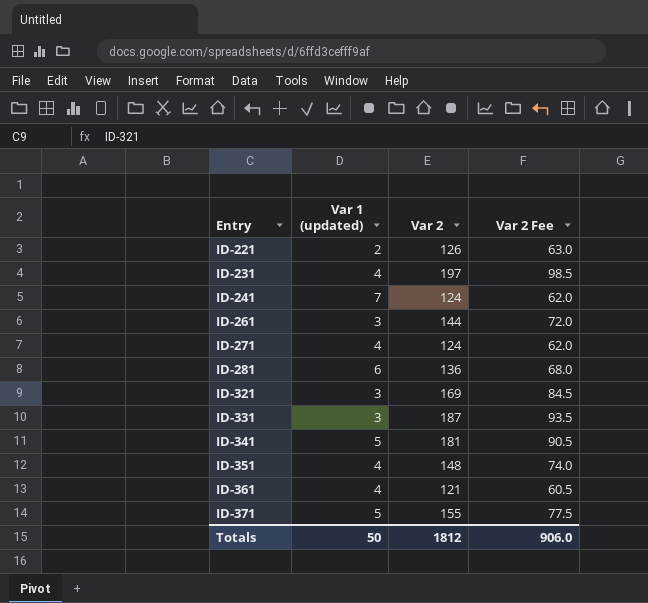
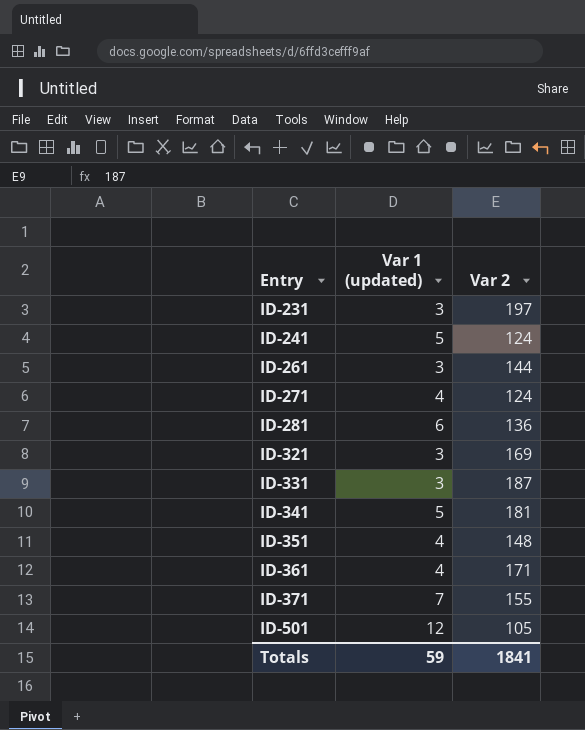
column Var 2 Fee | formula: [Var 2] * 0.5 -> none
row ID-221: 2 | 126 | 63.0 -> none
ID-231 | Var 1 (updated): 4 -> 3
ID-241 | Var 1 (updated): 7 -> 5
ID-361 | Var 2: 121 -> 171
ID-371 | Var 1 (updated): 5 -> 7
row ID-501: none -> 12 | 105
Totals | Var 1 (updated): 50 -> 59
Totals | Var 2: 1812 -> 1841

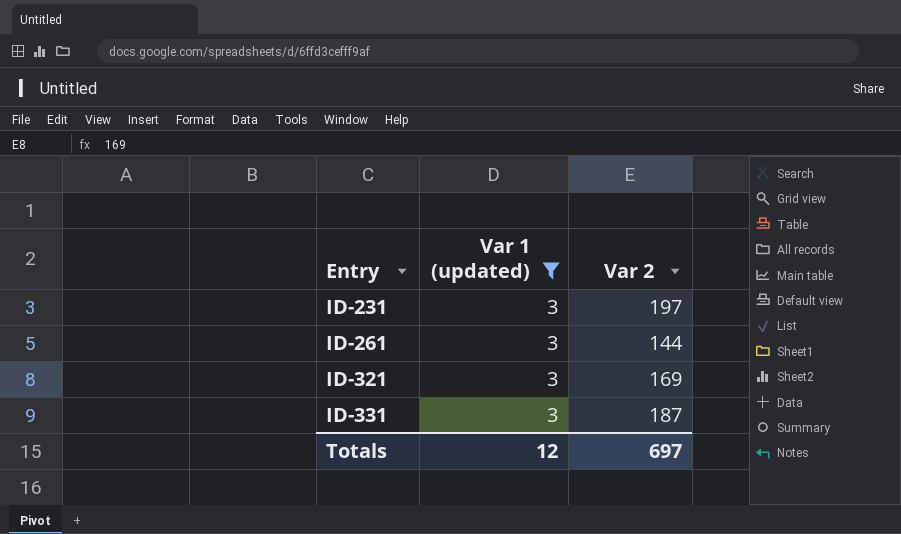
filter: none -> Var 1 (updated) = 3
Totals | Var 1 (updated): 59 -> 12
Totals | Var 2: 1841 -> 697

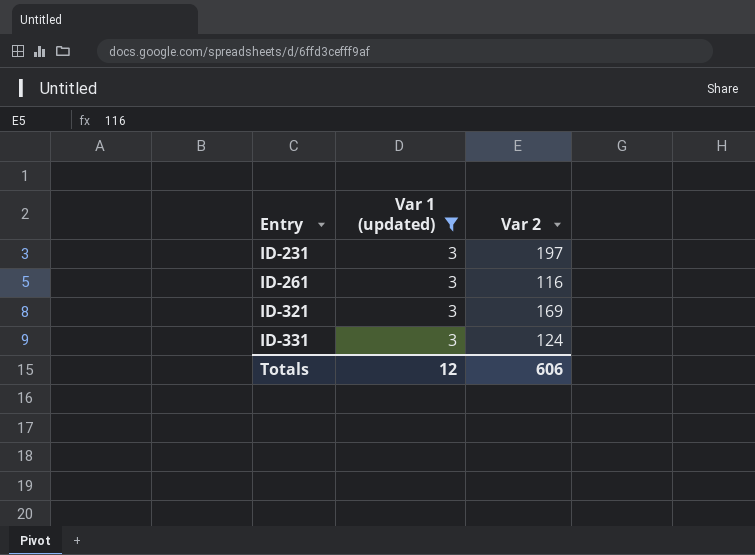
ID-261 | Var 2: 144 -> 116
ID-331 | Var 2: 187 -> 124
Totals | Var 2: 697 -> 606

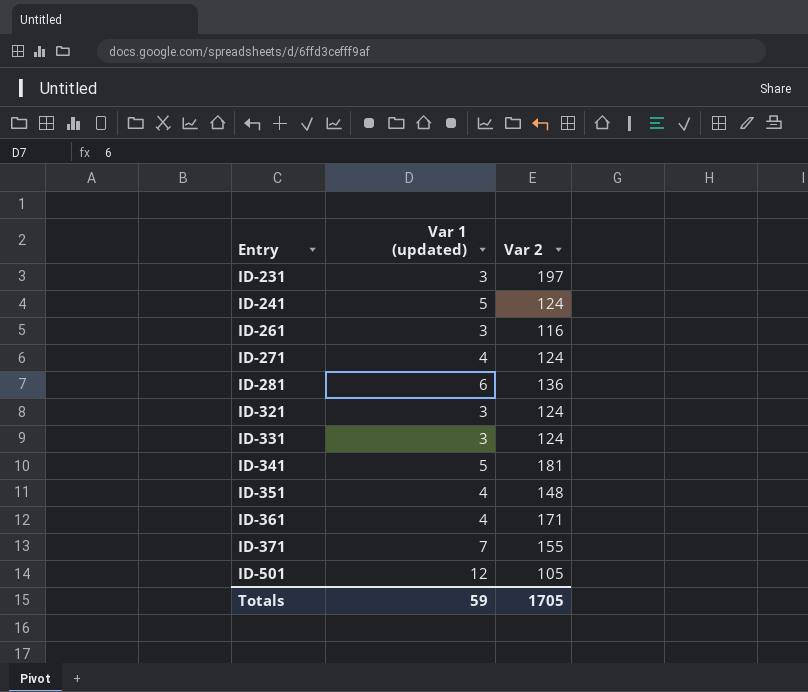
filter: Var 1 (updated) = 3 -> none
ID-321 | Var 2: 169 -> 124
Totals | Var 1 (updated): 12 -> 59
Totals | Var 2: 606 -> 1705

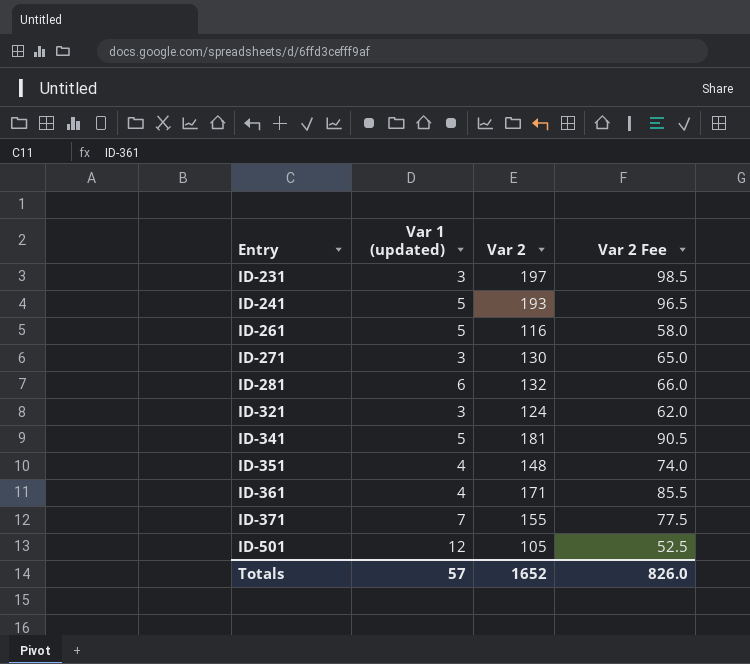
column Var 2 Fee | formula: none -> [Var 2] * 0.5
row ID-331: 3 | 124 -> none
ID-241 | Var 2: 124 -> 193
ID-261 | Var 1 (updated): 3 -> 5
ID-271 | Var 1 (updated): 4 -> 3
ID-271 | Var 2: 124 -> 130
ID-281 | Var 2: 136 -> 132
Totals | Var 1 (updated): 59 -> 57
Totals | Var 2: 1705 -> 1652

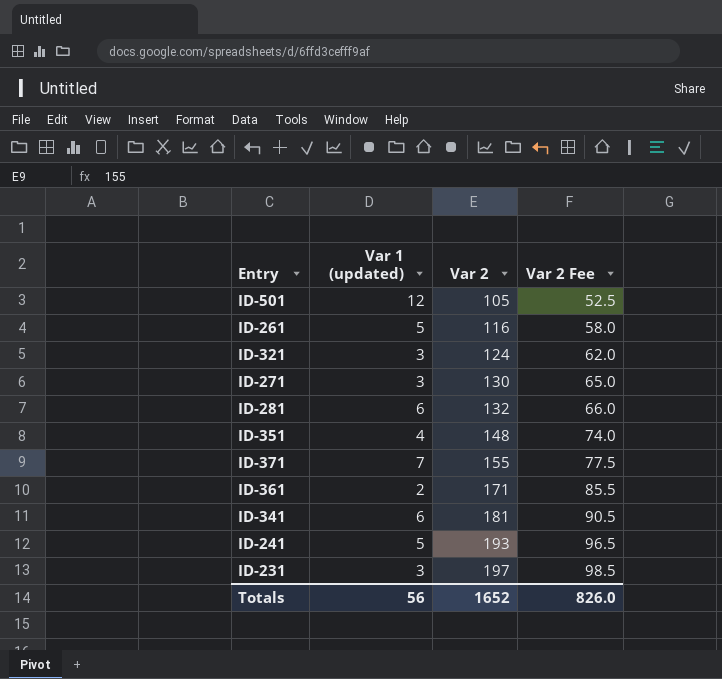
row order: Entry ascending -> Var 2 ascending
ID-361 | Var 1 (updated): 4 -> 2
ID-341 | Var 1 (updated): 5 -> 6
Totals | Var 1 (updated): 57 -> 56

